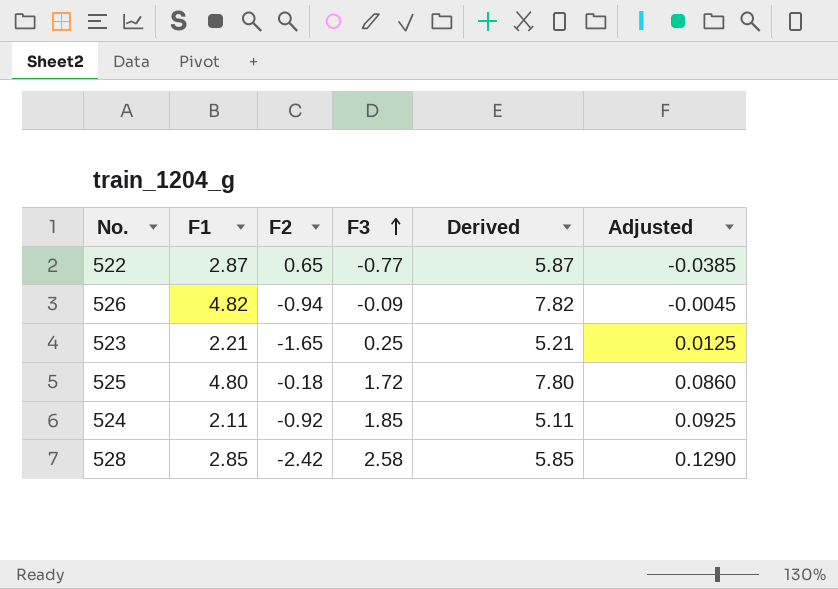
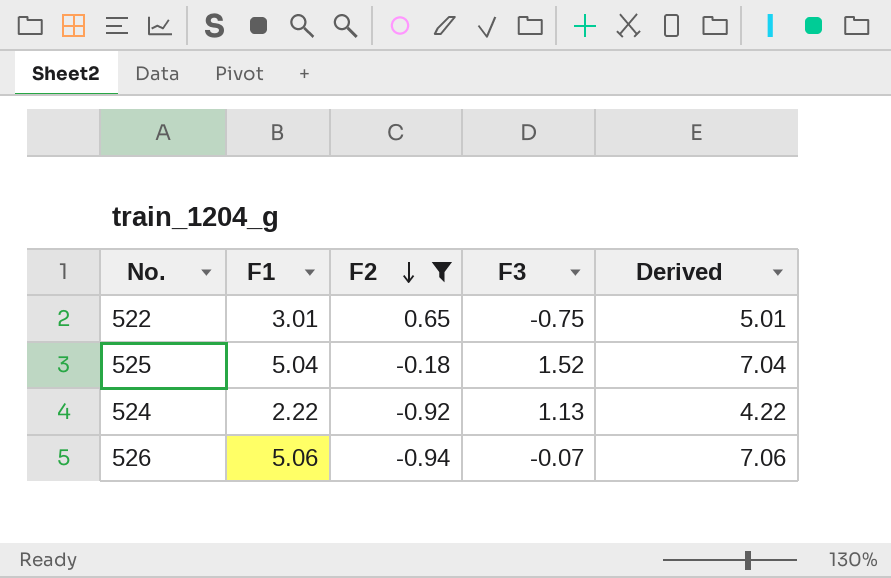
filter: none -> F2 >= -0.94
row order: F3 ascending -> F2 descending
column Adjusted | formula: [F3] * 0.05 -> none
column Derived | formula: [F1] + 3 -> [F1] + 2
522 | F1: 2.87 -> 3.01
522 | F3: -0.77 -> -0.75
525 | F1: 4.80 -> 5.04
525 | F3: 1.72 -> 1.52
524 | F1: 2.11 -> 2.22
524 | F3: 1.85 -> 1.13
526 | F1: 4.82 -> 5.06
526 | F3: -0.09 -> -0.07

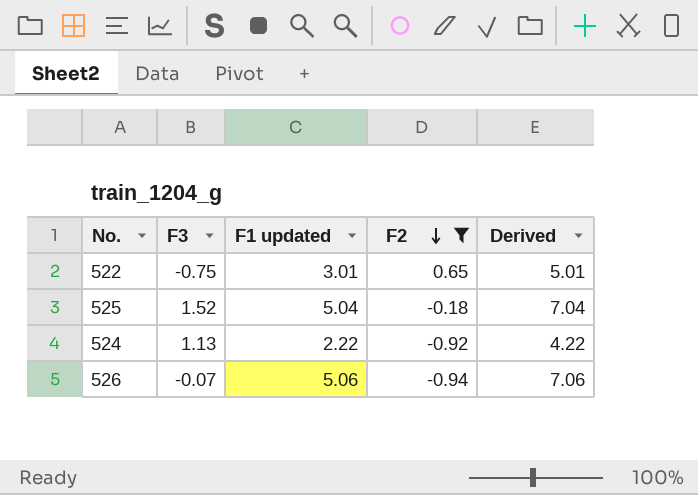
column F3 | position: 4 -> 2
column name: F1 -> F1 updated

